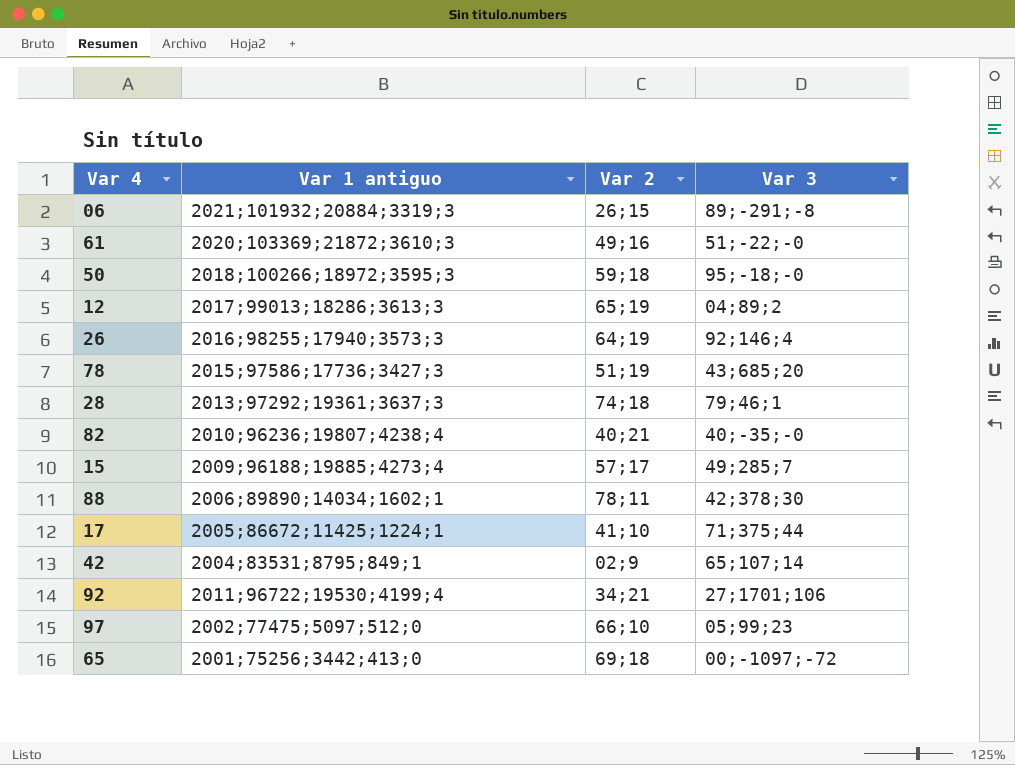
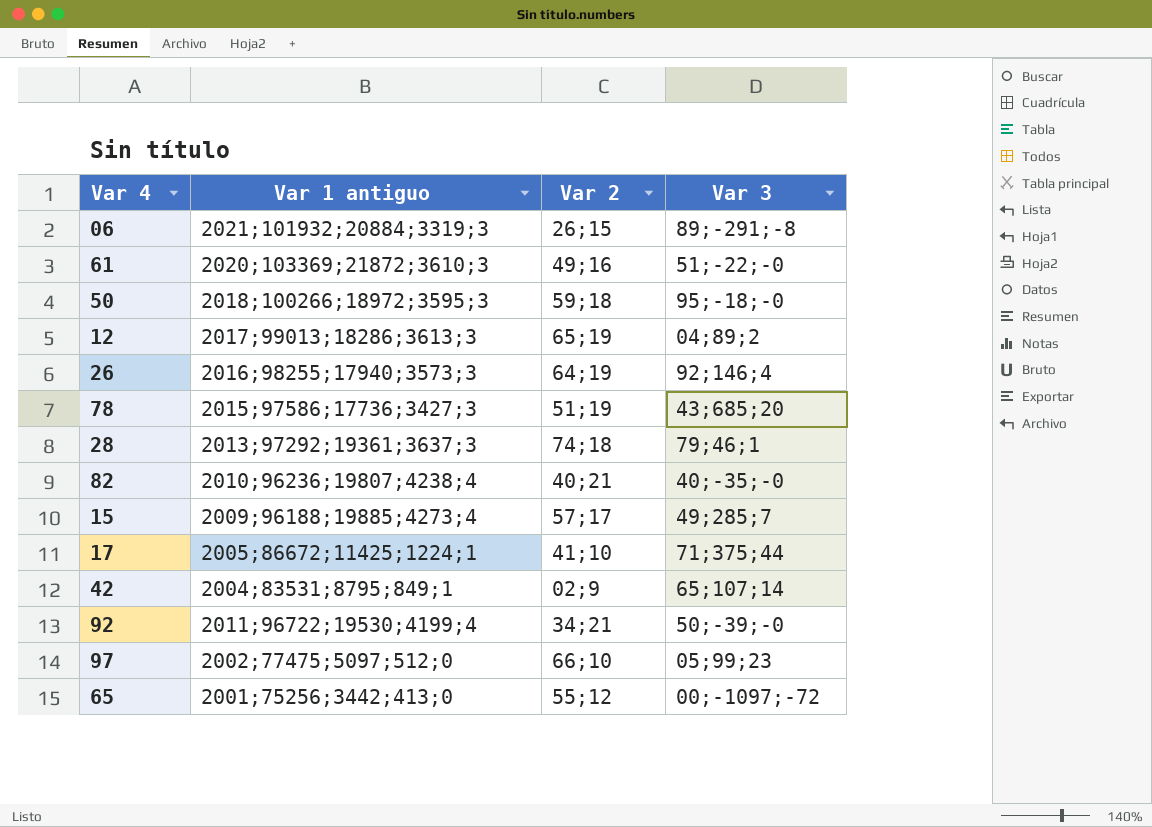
row 88: 2006;89890;14034;1602;1 | 78;11 | 42;378;30 -> none
92 | Var 3: 27;1701;106 -> 50;-39;-0
65 | Var 2: 69;18 -> 55;12

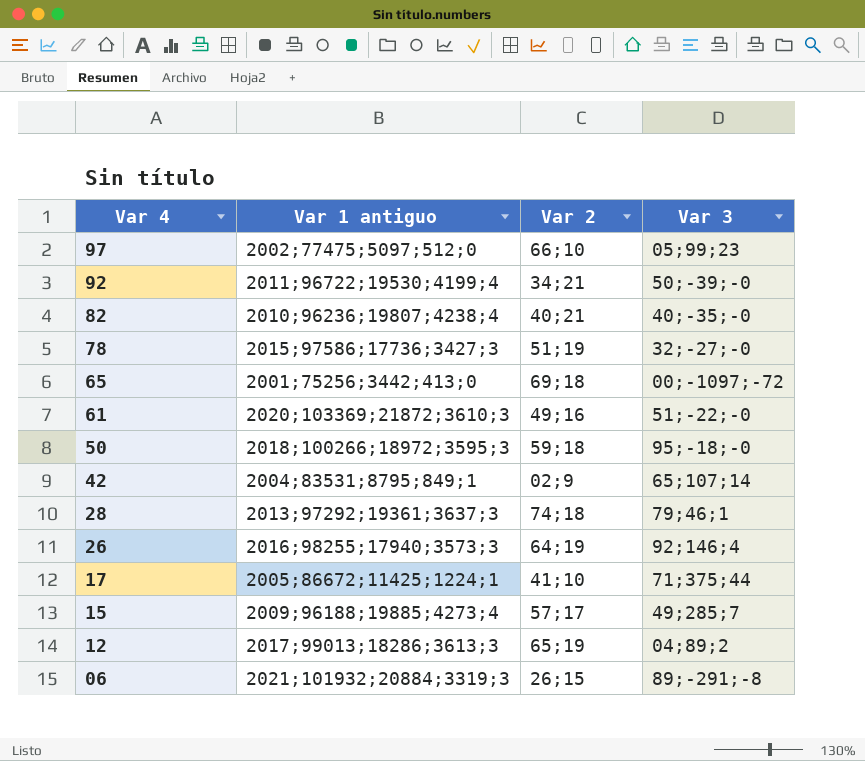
row order: none -> Var 4 descending
78 | Var 3: 43;685;20 -> 32;-27;-0
65 | Var 2: 55;12 -> 69;18

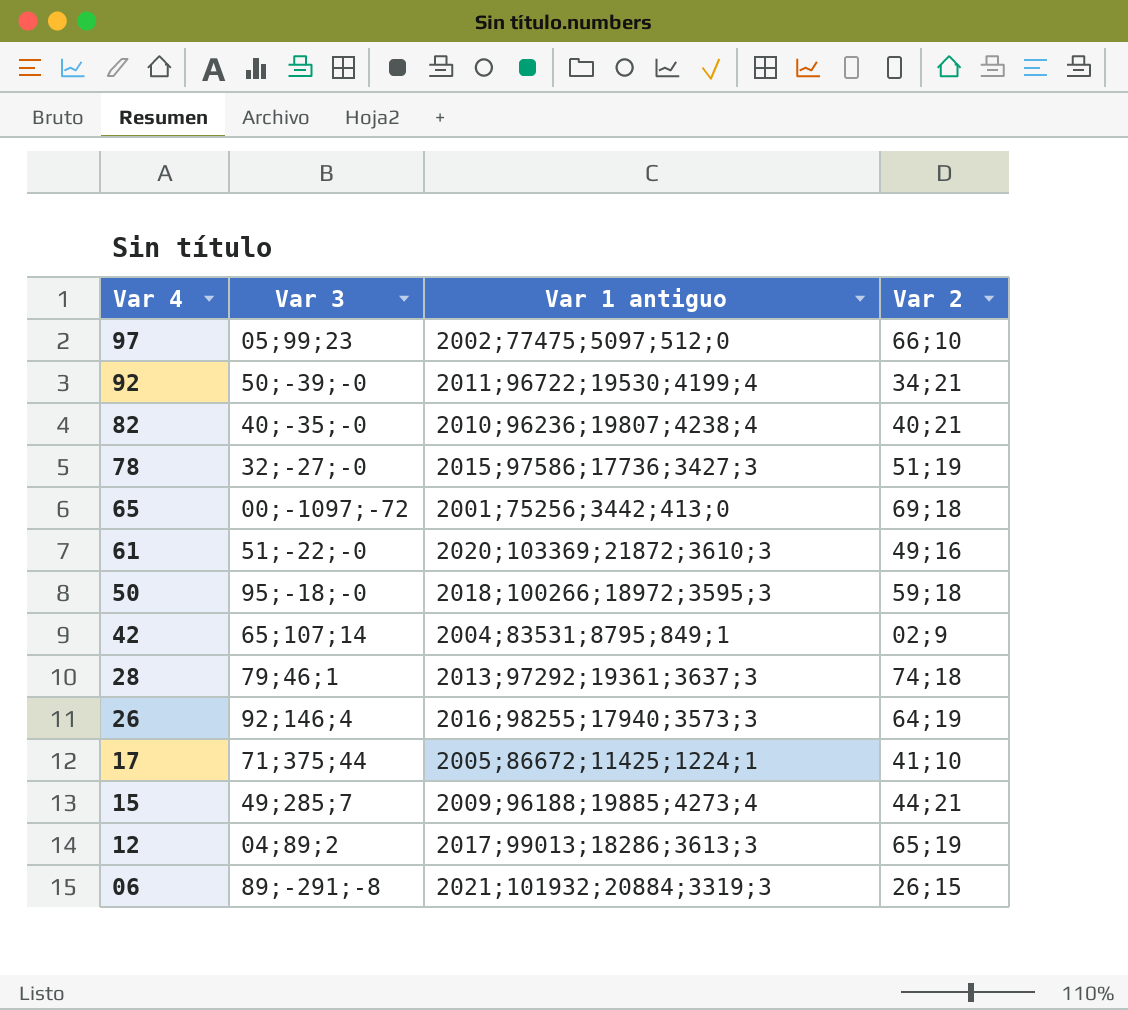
column Var 3 | position: 4 -> 2
15 | Var 2: 57;17 -> 44;21

